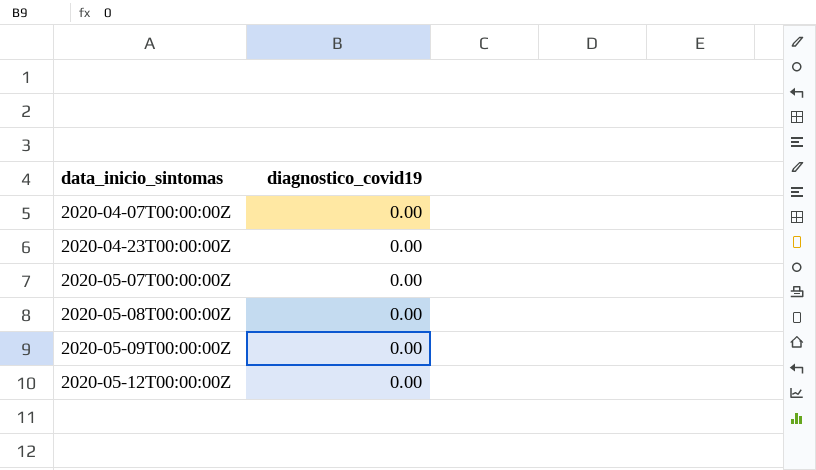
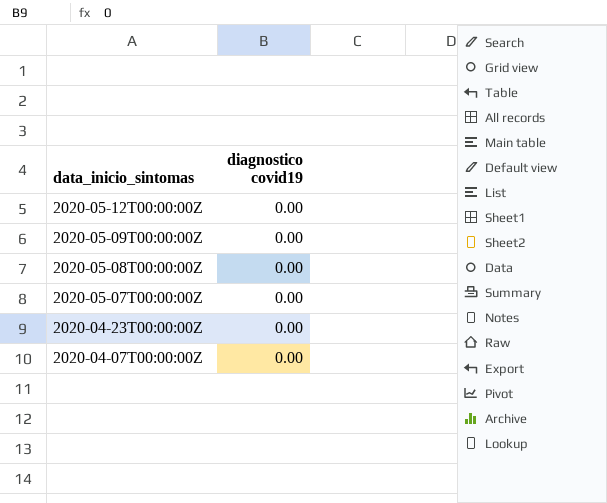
row order: data_inicio_sintomas ascending -> data_inicio_sintomas descending
column name: diagnostico_covid19 -> diagnostico covid19

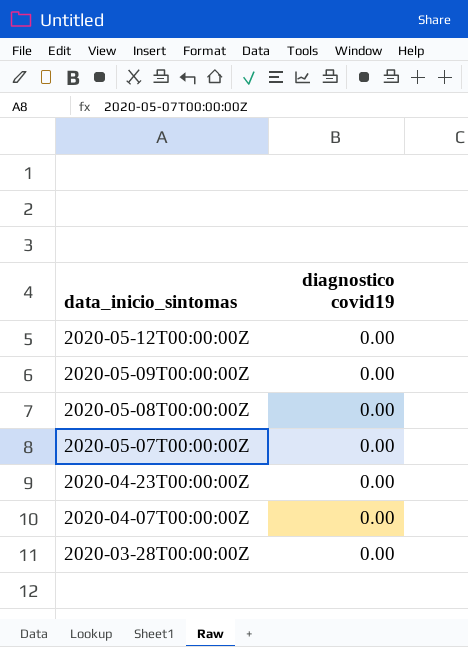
row 2020-03-28T00:00:00Z: none -> 0.00

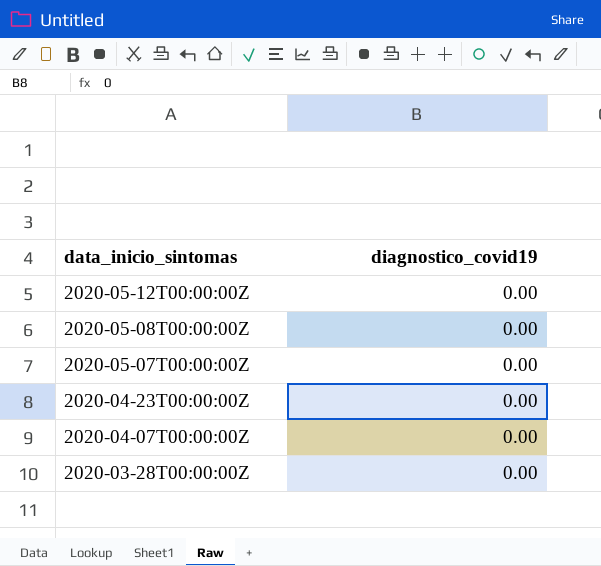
column name: diagnostico covid19 -> diagnostico_covid19
row 2020-05-09T00:00:00Z: 0.00 -> none

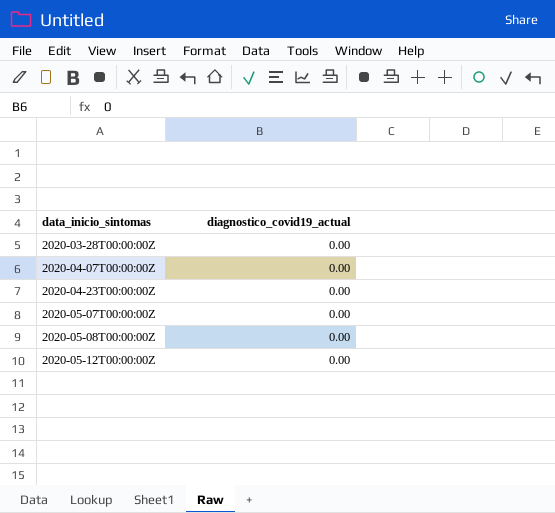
row order: data_inicio_sintomas descending -> data_inicio_sintomas ascending
column name: diagnostico_covid19 -> diagnostico_covid19_actual

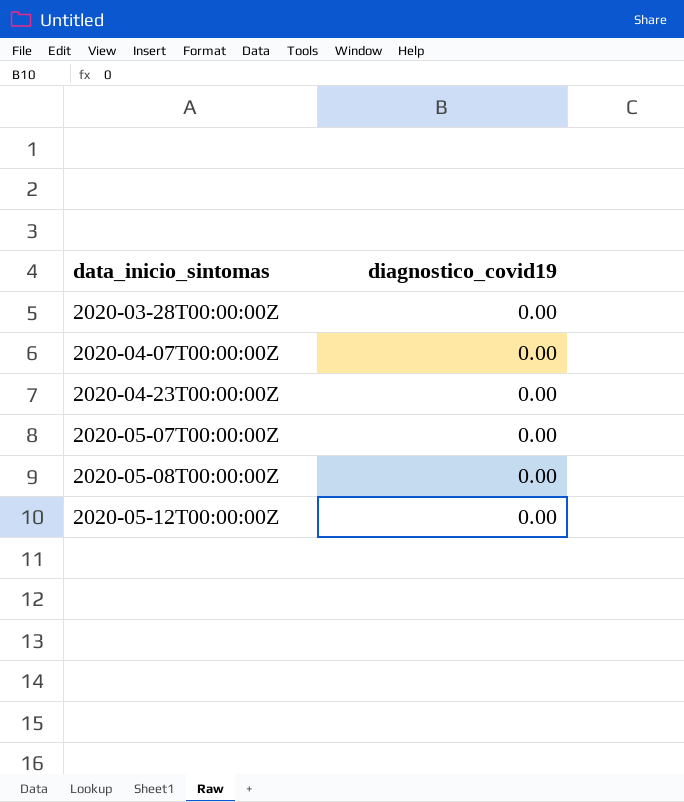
column name: diagnostico_covid19_actual -> diagnostico_covid19

